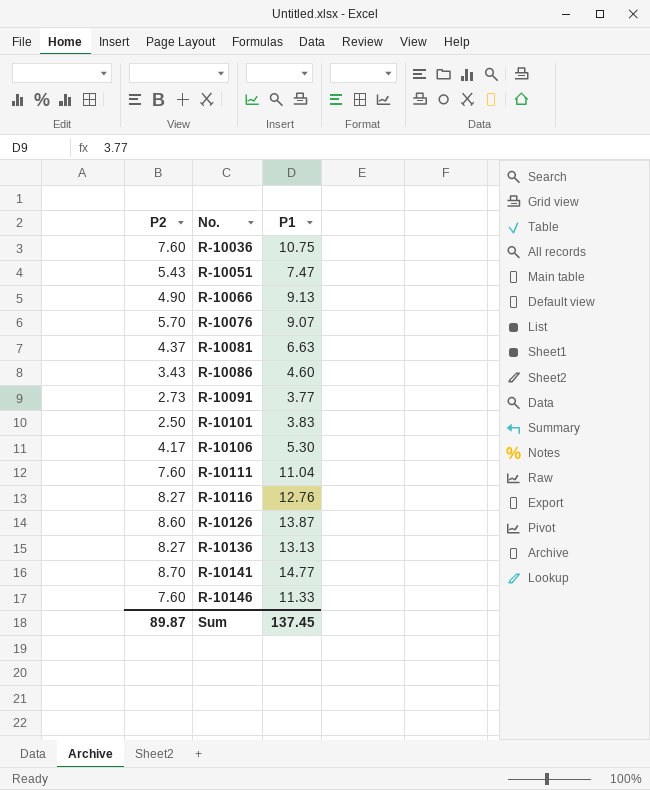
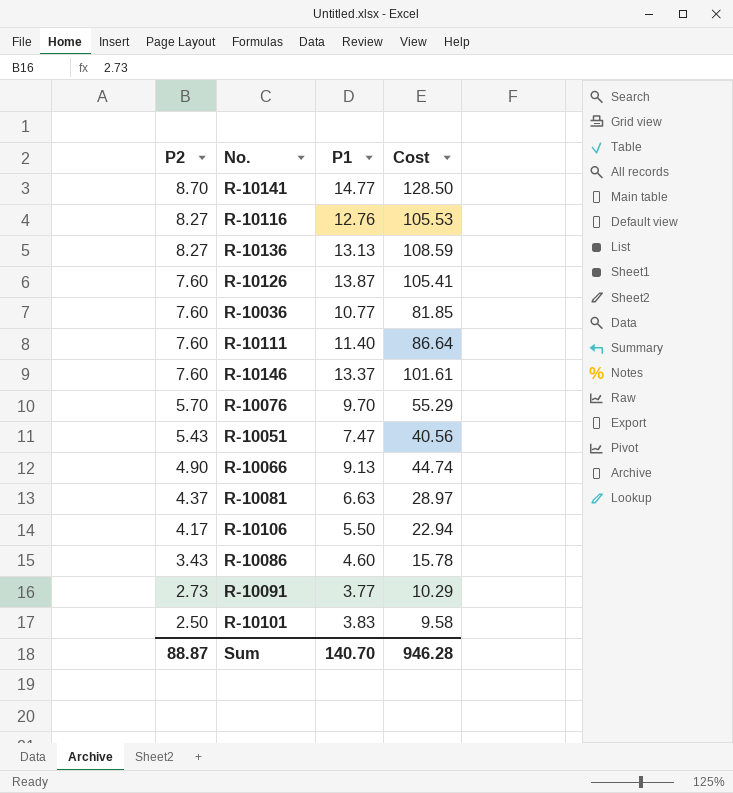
row order: No. ascending -> P2 descending
column Cost | formula: none -> [P2] * [P1]
R-10126 | P2: 8.60 -> 7.60
R-10036 | P1: 10.75 -> 10.77
R-10111 | P1: 11.04 -> 11.40
R-10146 | P1: 11.33 -> 13.37
R-10076 | P1: 9.07 -> 9.70
R-10106 | P1: 5.30 -> 5.50
Sum | P2: 89.87 -> 88.87
Sum | P1: 137.45 -> 140.70

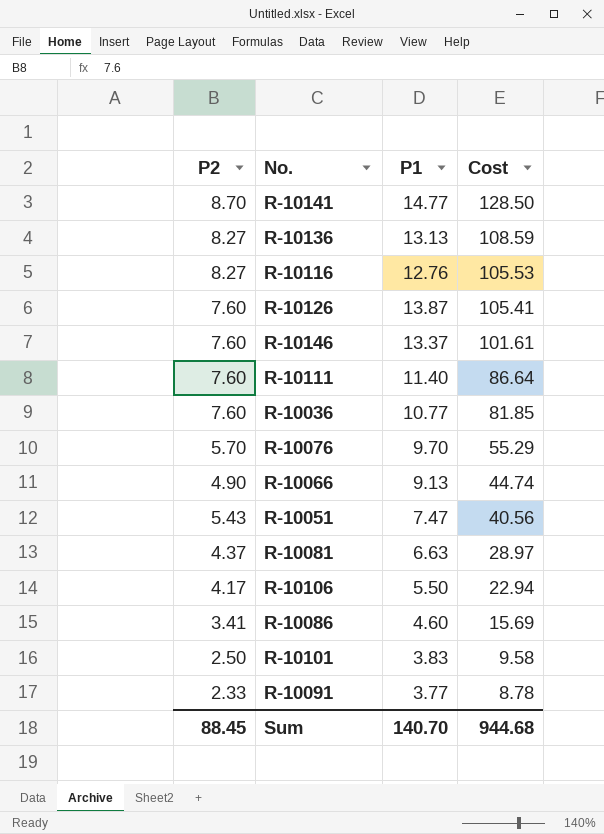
row order: P2 descending -> Cost descending
R-10086 | P2: 3.43 -> 3.41
R-10086 | Cost: 15.78 -> 15.69
R-10091 | P2: 2.73 -> 2.33
R-10091 | Cost: 10.29 -> 8.78
Sum | P2: 88.87 -> 88.45
Sum | Cost: 946.28 -> 944.68

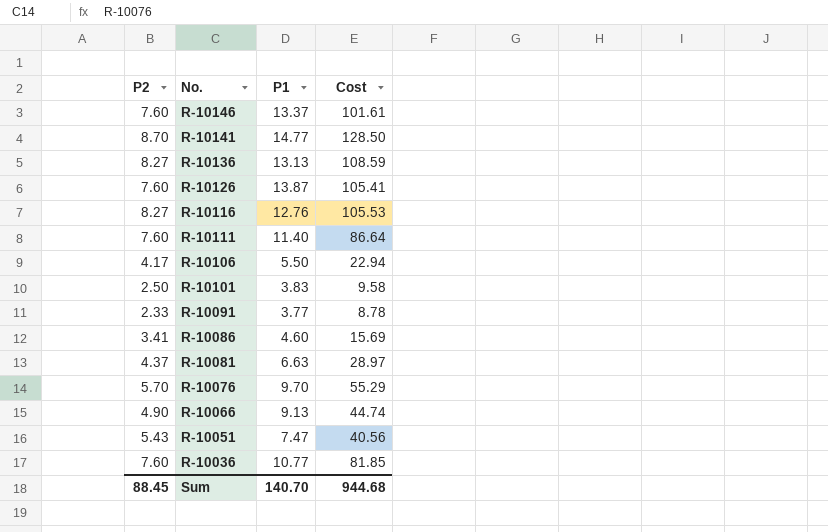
row order: Cost descending -> No. descending

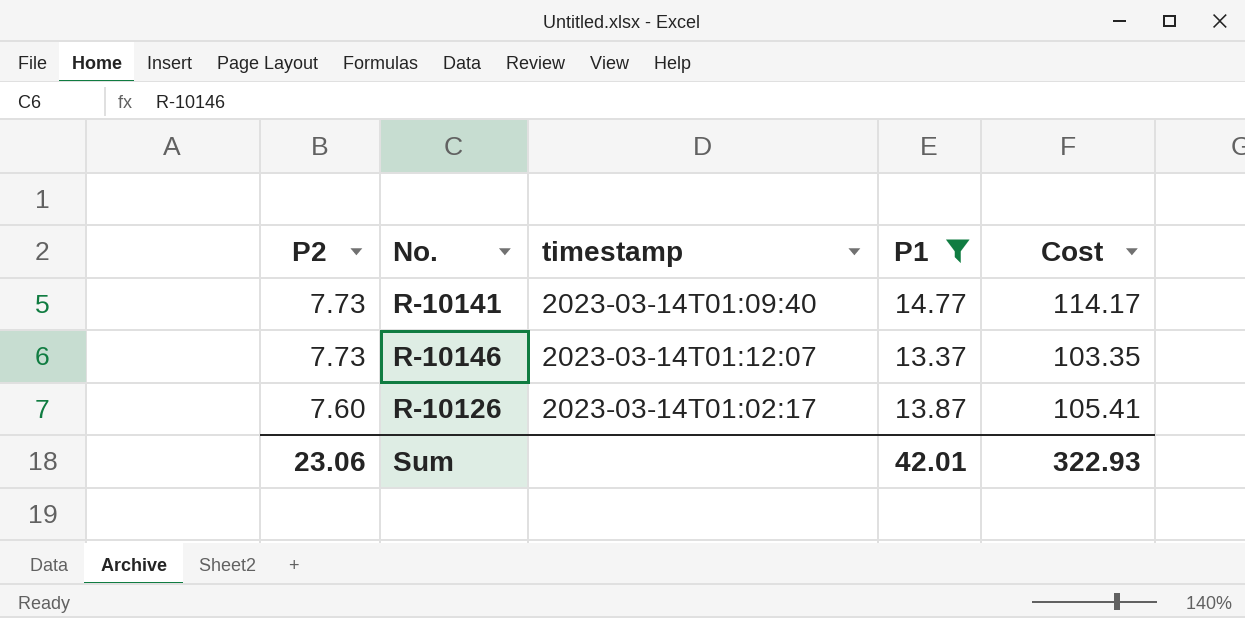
filter: none -> P1 >= 13.37
row order: No. descending -> P2 descending
column timestamp | position: none -> 3
R-10141 | P2: 8.70 -> 7.73
R-10141 | Cost: 128.50 -> 114.17
R-10146 | P2: 7.60 -> 7.73
R-10146 | Cost: 101.61 -> 103.35
Sum | P2: 88.45 -> 23.06
Sum | P1: 140.70 -> 42.01
Sum | Cost: 944.68 -> 322.93

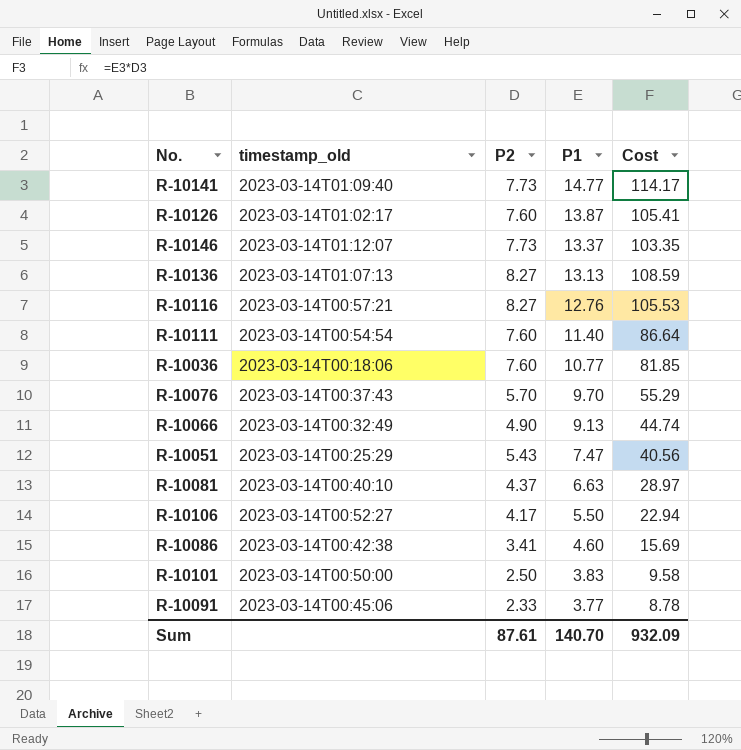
filter: P1 >= 13.37 -> none
row order: P2 descending -> P1 descending
column name: timestamp -> timestamp_old
column P2 | position: 1 -> 3
Sum | P2: 23.06 -> 87.61
Sum | P1: 42.01 -> 140.70
Sum | Cost: 322.93 -> 932.09

